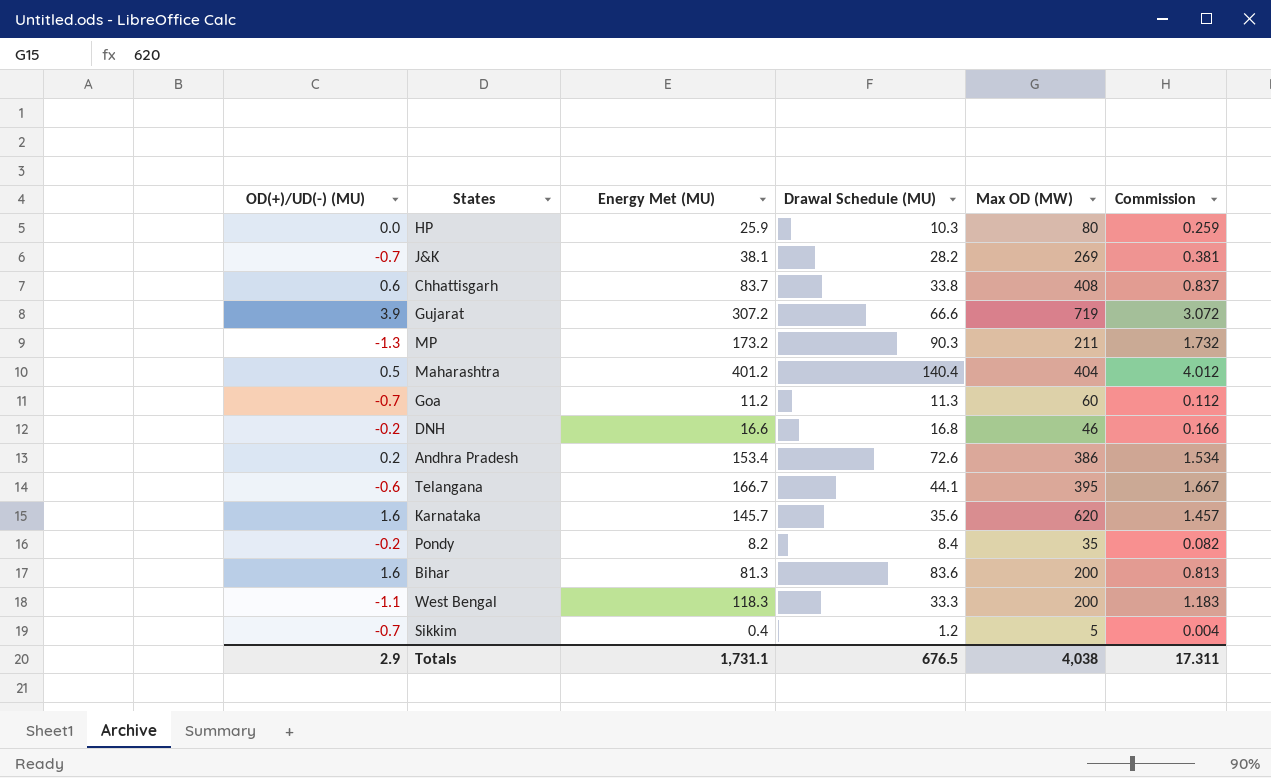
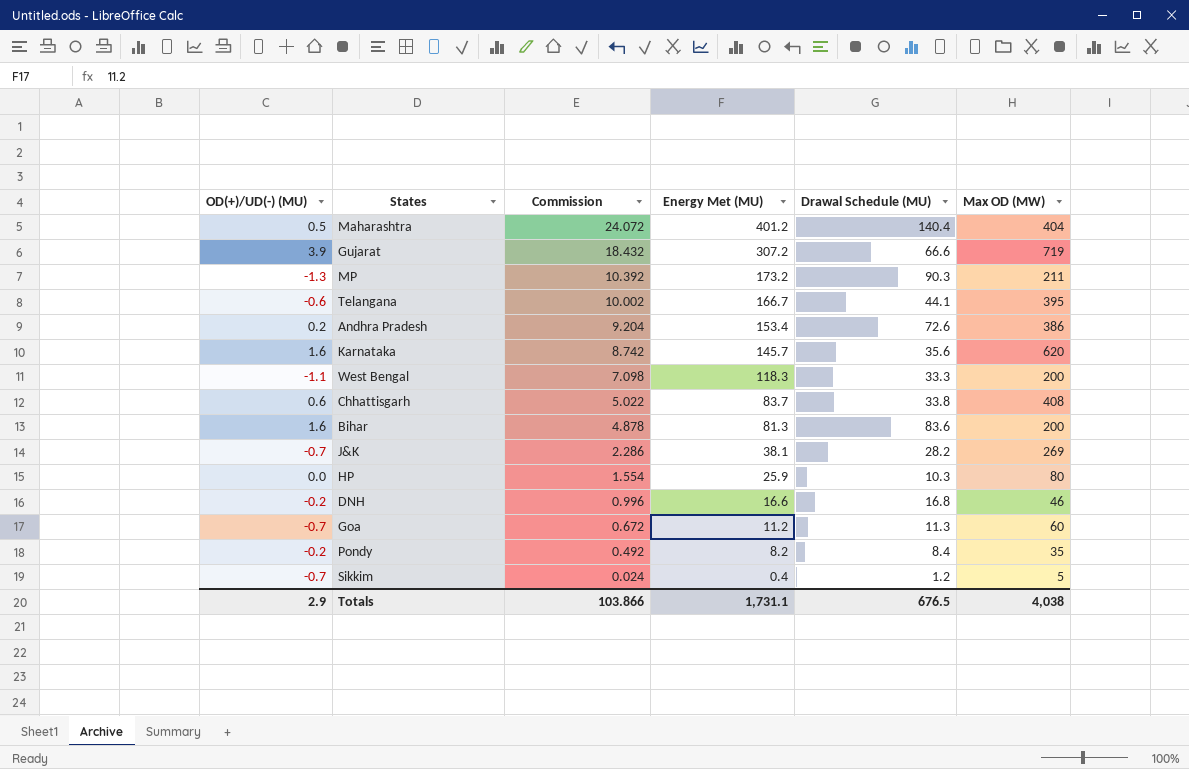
row order: none -> Commission descending
column Commission | formula: [Energy Met (MU)] * 0.01 -> [Energy Met (MU)] * 0.06
column Commission | position: 6 -> 3
Totals | Commission: 17.311 -> 103.866

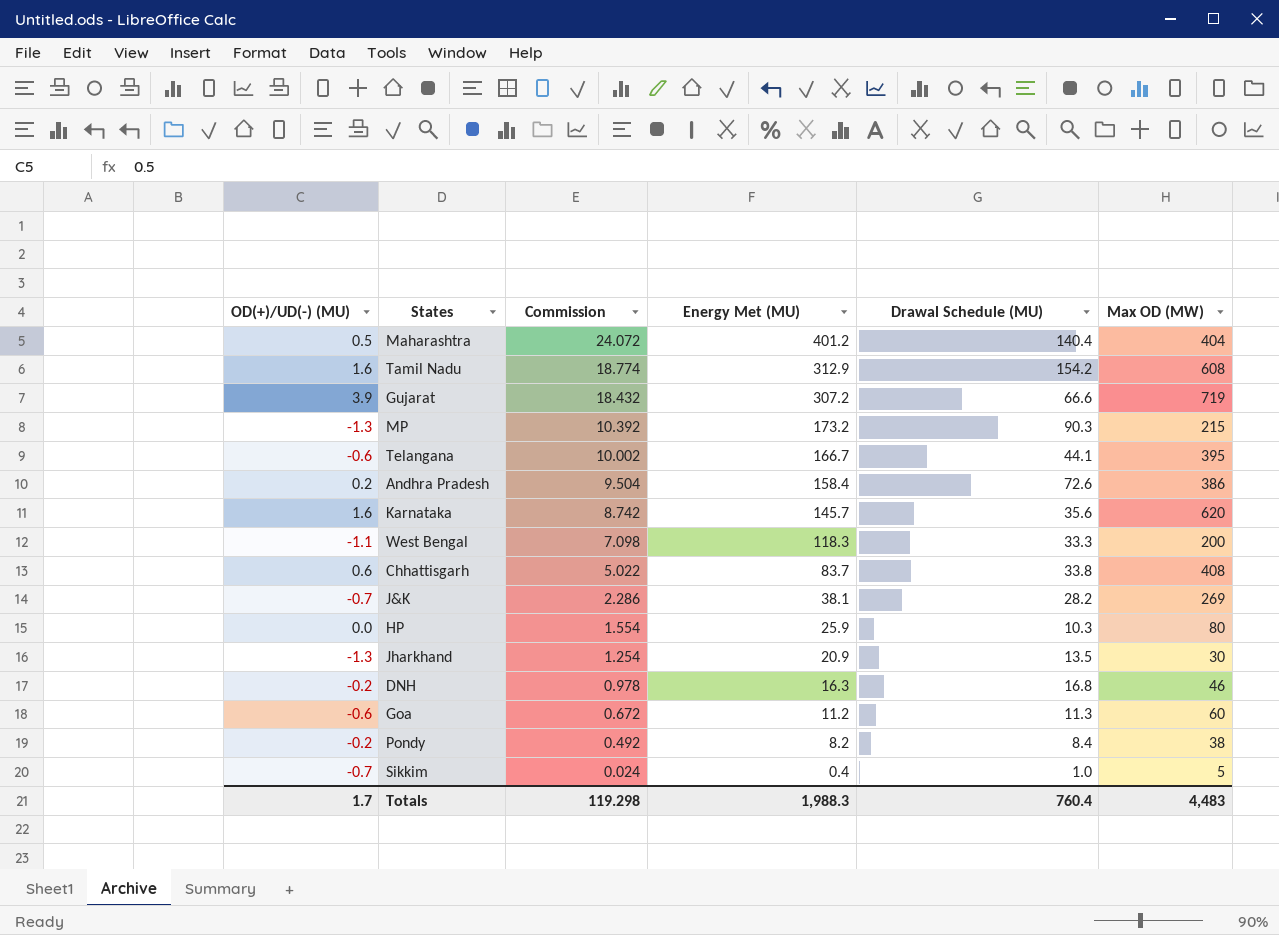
row Bihar: 1.6 | 4.878 | 81.3 | 83.6 | 200 -> none
row Tamil Nadu: none -> 1.6 | 18.774 | 312.9 | 154.2 | 608
MP | Max OD (MW): 211 -> 215
Andhra Pradesh | Commission: 9.204 -> 9.504
Andhra Pradesh | Energy Met (MU): 153.4 -> 158.4
row Jharkhand: none -> -1.3 | 1.254 | 20.9 | 13.5 | 30
DNH | Commission: 0.996 -> 0.978
DNH | Energy Met (MU): 16.6 -> 16.3
Goa | OD(+)/UD(-) (MU): -0.7 -> -0.6
Pondy | Max OD (MW): 35 -> 38
Sikkim | Drawal Schedule (MU): 1.2 -> 1.0
Totals | OD(+)/UD(-) (MU): 2.9 -> 1.7
Totals | Commission: 103.866 -> 119.298
Totals | Energy Met (MU): 1,731.1 -> 1,988.3
Totals | Drawal Schedule (MU): 676.5 -> 760.4
Totals | Max OD (MW): 4,038 -> 4,483

